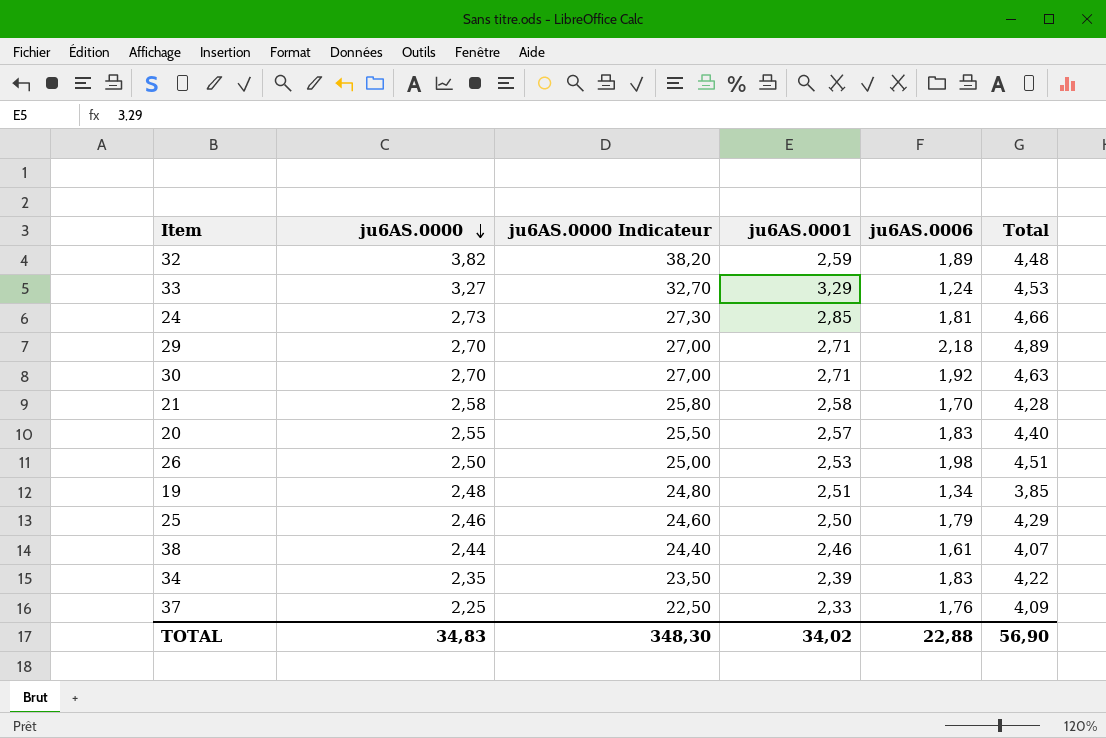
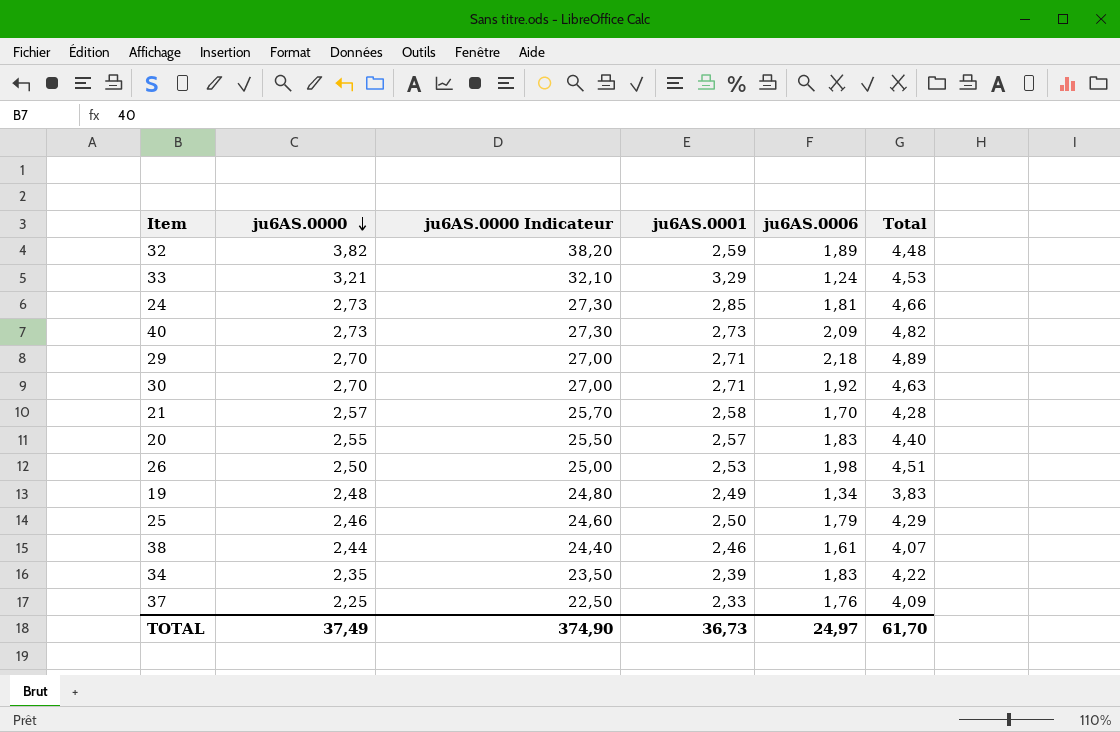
33 | ju6AS.0000: 3,27 -> 3,21
33 | ju6AS.0000 Indicateur: 32,70 -> 32,10
row 40: none -> 2,73 | 27,30 | 2,73 | 2,09 | 4,82
21 | ju6AS.0000: 2,58 -> 2,57
21 | ju6AS.0000 Indicateur: 25,80 -> 25,70
19 | ju6AS.0001: 2,51 -> 2,49
19 | Total: 3,85 -> 3,83
TOTAL | ju6AS.0000: 34,83 -> 37,49
TOTAL | ju6AS.0000 Indicateur: 348,30 -> 374,90
TOTAL | ju6AS.0001: 34,02 -> 36,73
TOTAL | ju6AS.0006: 22,88 -> 24,97
TOTAL | Total: 56,90 -> 61,70

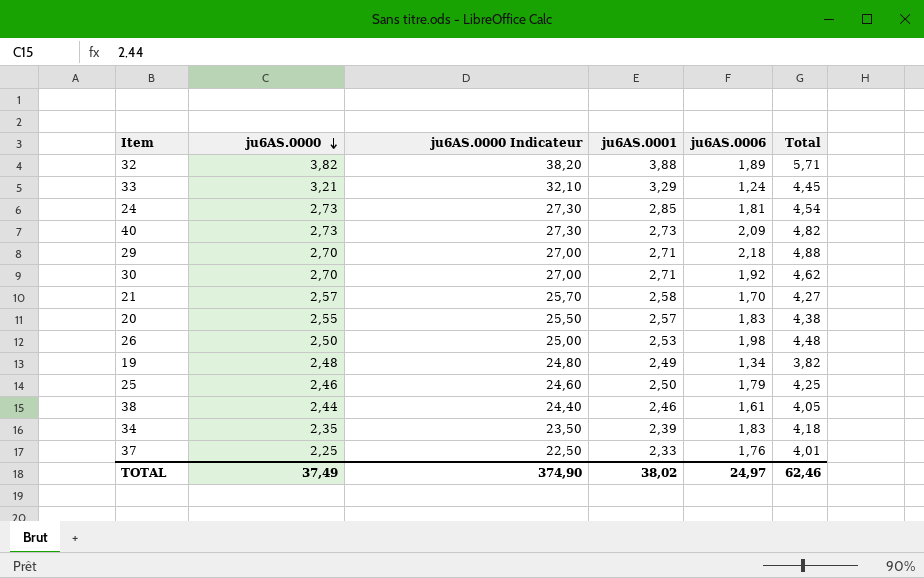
column Total | formula: [ju6AS.0001] + [ju6AS.0006] -> [ju6AS.0000] + [ju6AS.0006]
32 | ju6AS.0001: 2,59 -> 3,88
TOTAL | ju6AS.0001: 36,73 -> 38,02
TOTAL | Total: 61,70 -> 62,46

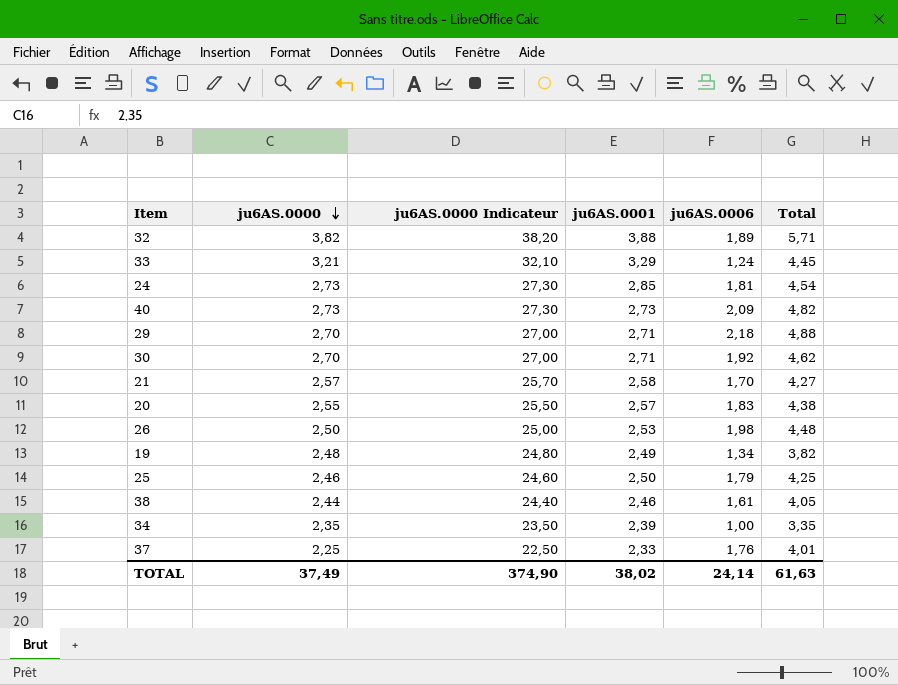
34 | ju6AS.0006: 1,83 -> 1,00
34 | Total: 4,18 -> 3,35
TOTAL | ju6AS.0006: 24,97 -> 24,14
TOTAL | Total: 62,46 -> 61,63

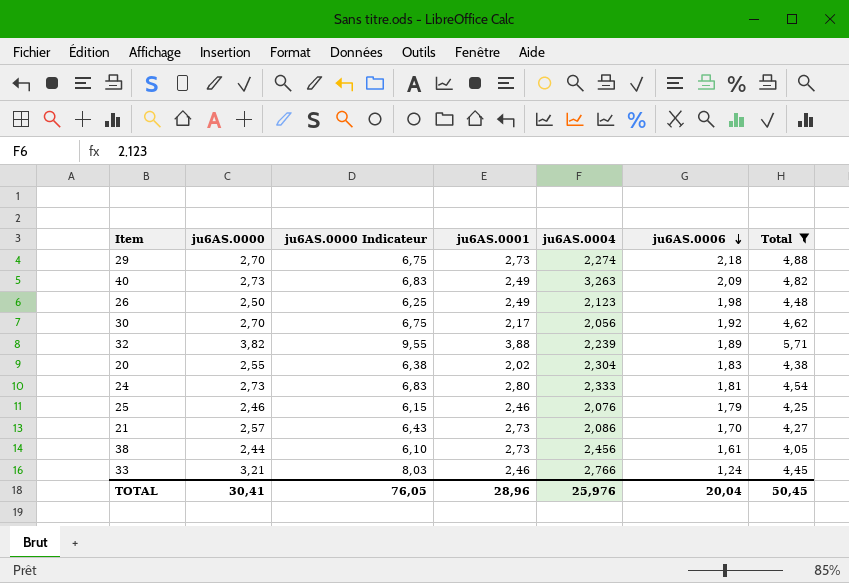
filter: none -> Total >= 4,05
row order: ju6AS.0000 descending -> ju6AS.0006 descending
column ju6AS.0000 Indicateur | formula: [ju6AS.0000] * 10 -> [ju6AS.0000] * 2,5
column ju6AS.0004 | position: none -> 5
29 | ju6AS.0001: 2,71 -> 2,73
40 | ju6AS.0001: 2,73 -> 2,49
26 | ju6AS.0001: 2,53 -> 2,49
30 | ju6AS.0001: 2,71 -> 2,17
20 | ju6AS.0001: 2,57 -> 2,02
24 | ju6AS.0001: 2,85 -> 2,80
25 | ju6AS.0001: 2,50 -> 2,46
21 | ju6AS.0001: 2,58 -> 2,73
38 | ju6AS.0001: 2,46 -> 2,73
33 | ju6AS.0001: 3,29 -> 2,46
TOTAL | ju6AS.0000: 37,49 -> 30,41
TOTAL | ju6AS.0000 Indicateur: 374,90 -> 76,05
TOTAL | ju6AS.0001: 38,02 -> 28,96
TOTAL | ju6AS.0006: 24,14 -> 20,04
TOTAL | Total: 61,63 -> 50,45

